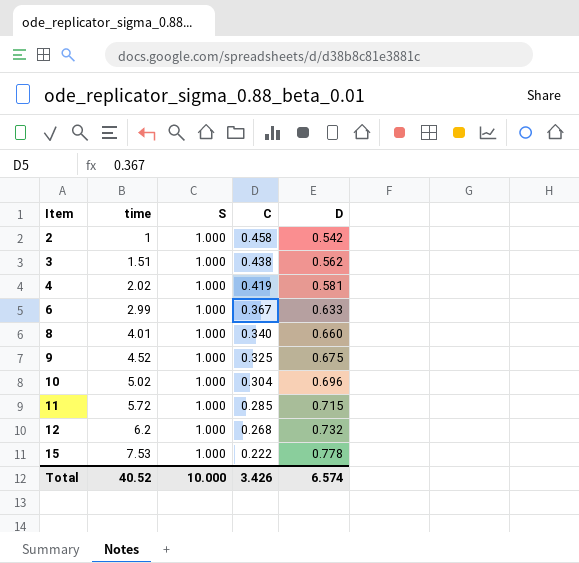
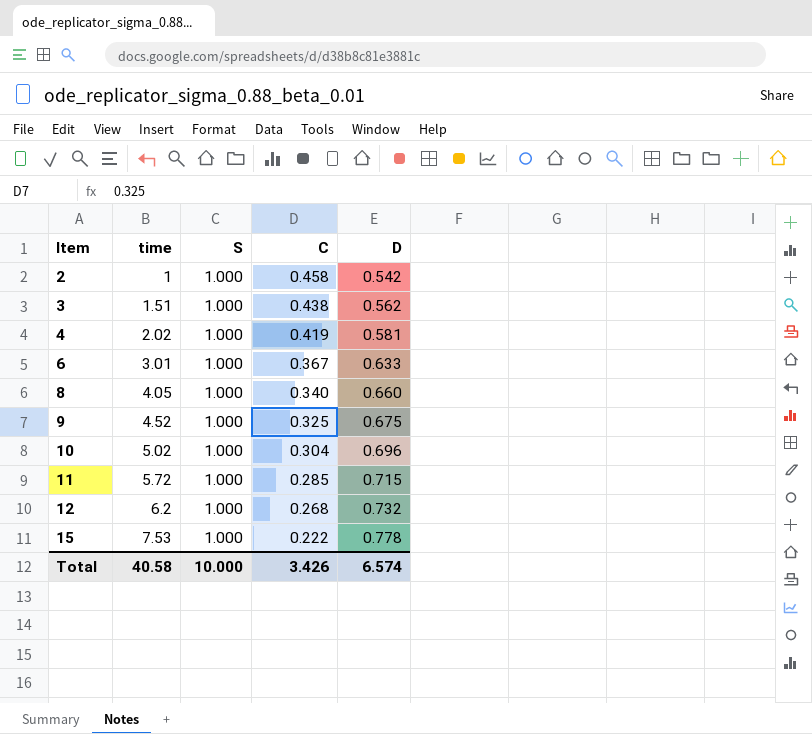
6 | time: 2.99 -> 3.01
8 | time: 4.01 -> 4.05
Total | time: 40.52 -> 40.58

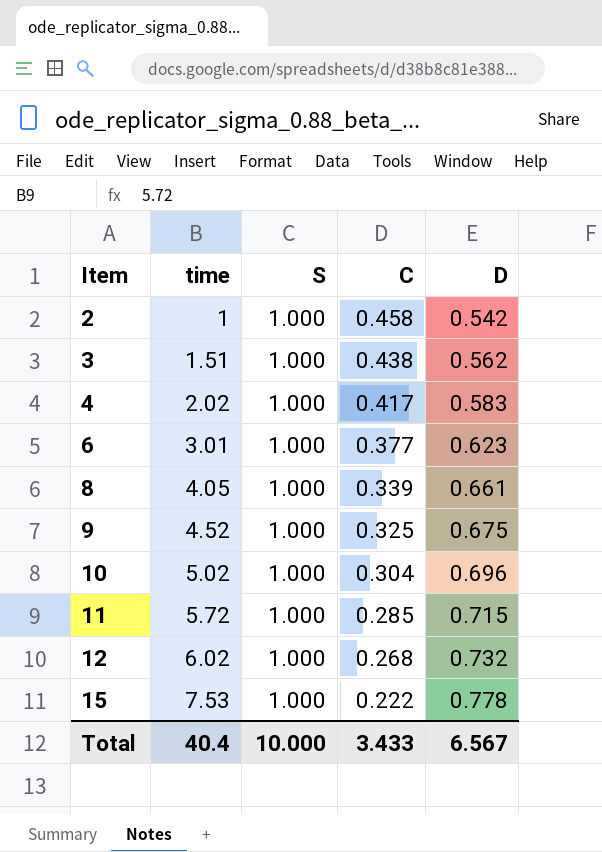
4 | C: 0.419 -> 0.417
4 | D: 0.581 -> 0.583
6 | C: 0.367 -> 0.377
6 | D: 0.633 -> 0.623
8 | C: 0.340 -> 0.339
8 | D: 0.660 -> 0.661
12 | time: 6.2 -> 6.02
Total | time: 40.58 -> 40.4
Total | C: 3.426 -> 3.433
Total | D: 6.574 -> 6.567

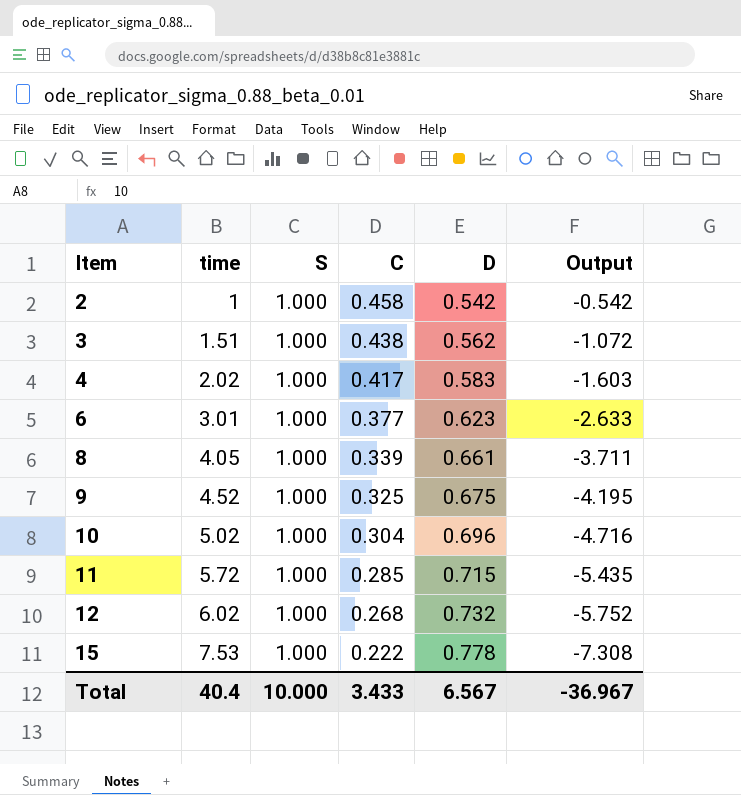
column Output | formula: none -> [C] - [time]

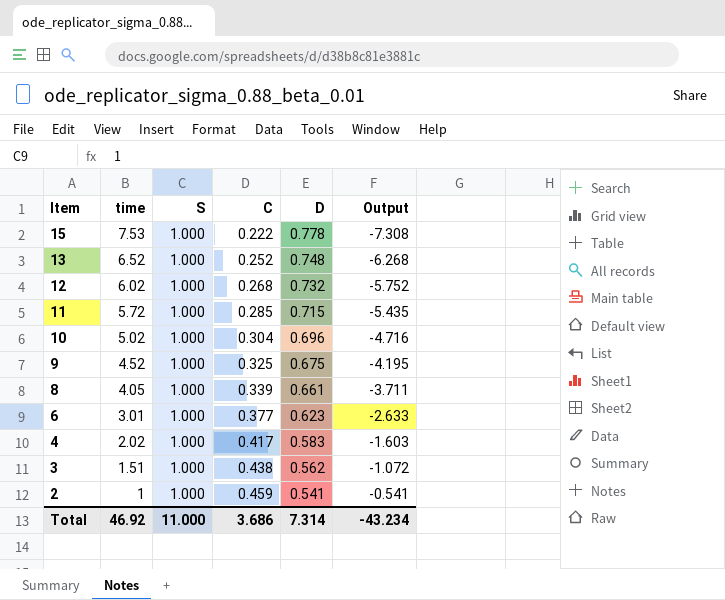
row order: Item ascending -> Item descending
row 13: none -> 6.52 | 1.000 | 0.252 | 0.748 | -6.268
2 | C: 0.458 -> 0.459
2 | D: 0.542 -> 0.541
2 | Output: -0.542 -> -0.541
Total | time: 40.4 -> 46.92
Total | S: 10.000 -> 11.000
Total | C: 3.433 -> 3.686
Total | D: 6.567 -> 7.314
Total | Output: -36.967 -> -43.234

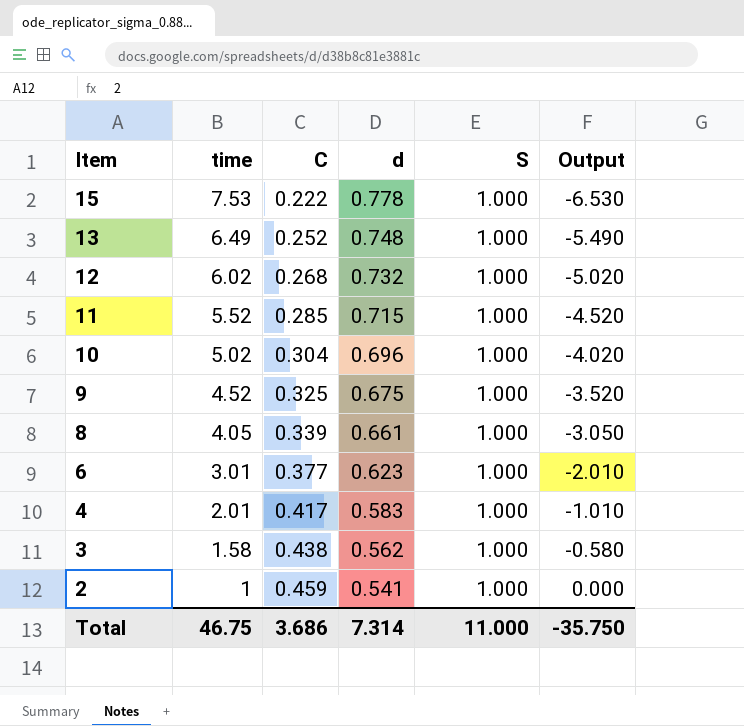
column name: D -> d
column S | position: 3 -> 5
column Output | formula: [C] - [time] -> [S] - [time]
13 | time: 6.52 -> 6.49
11 | time: 5.72 -> 5.52
4 | time: 2.02 -> 2.01
3 | time: 1.51 -> 1.58
Total | time: 46.92 -> 46.75
Total | Output: -43.234 -> -35.750

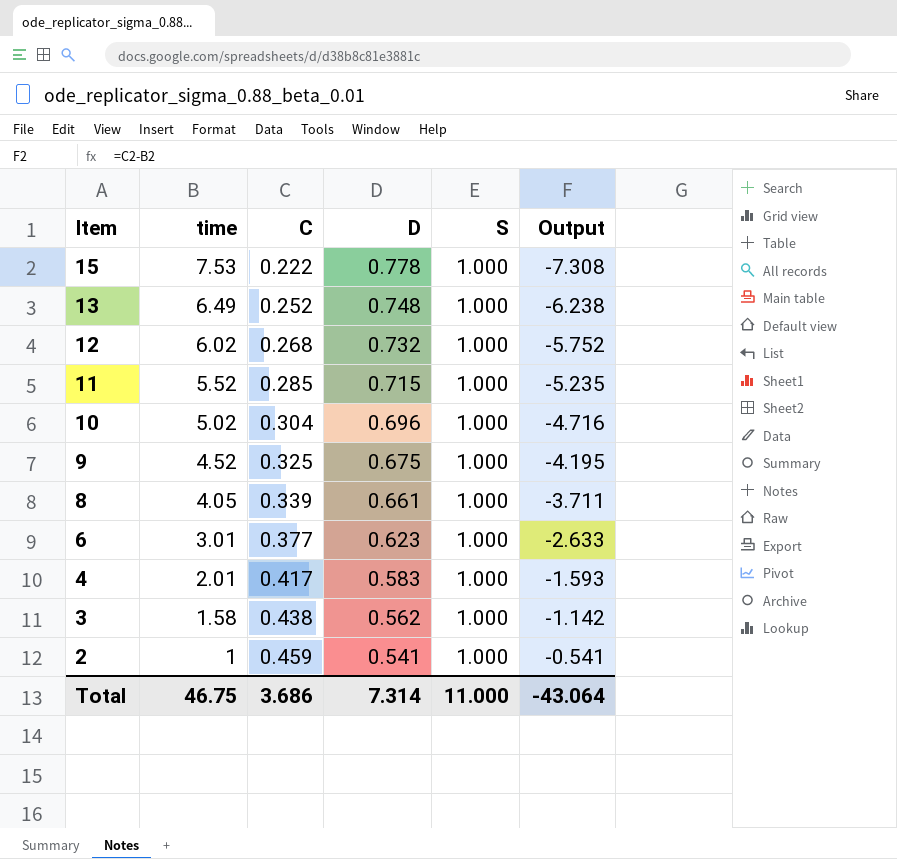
column name: d -> D
column Output | formula: [S] - [time] -> [C] - [time]
Total | Output: -35.750 -> -43.064

